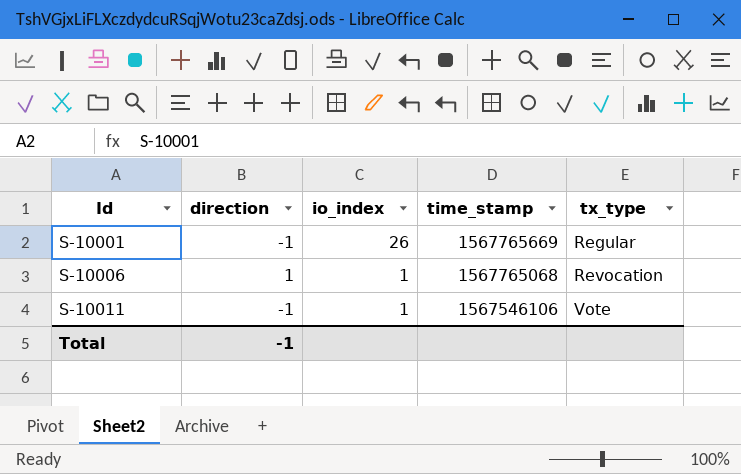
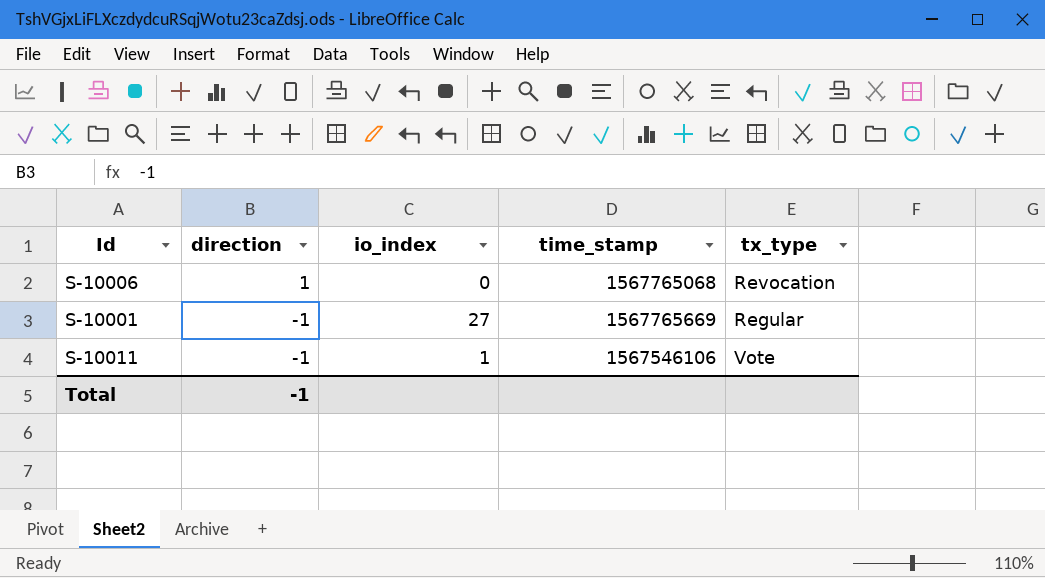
row order: Id ascending -> direction descending
S-10006 | io_index: 1 -> 0
S-10001 | io_index: 26 -> 27

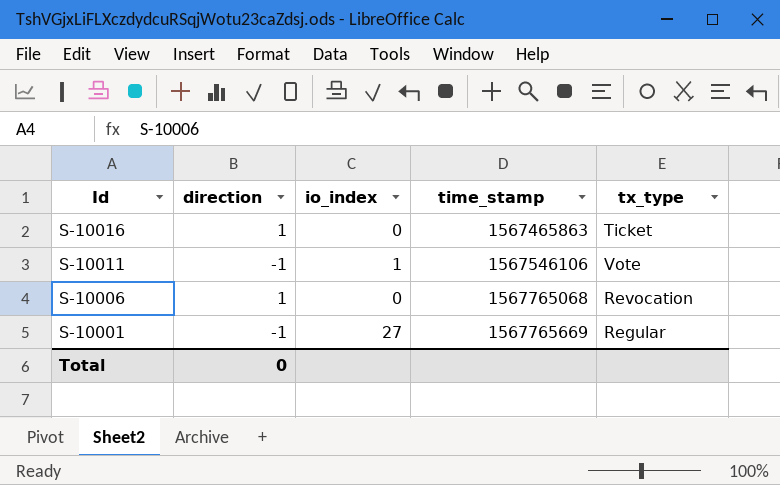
row order: direction descending -> Id descending
row S-10016: none -> 1 | 0 | 1567465863 | Ticket
Total | direction: -1 -> 0

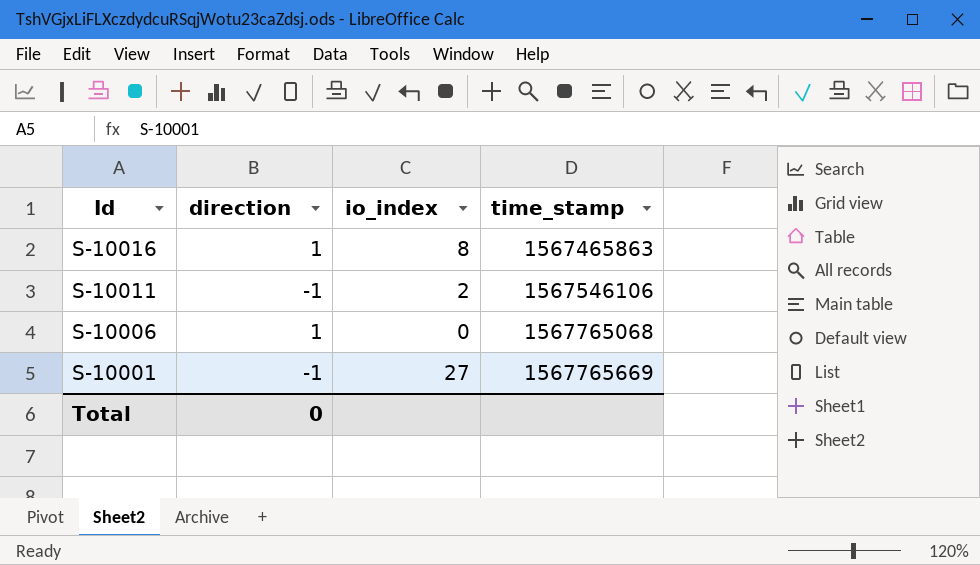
column tx_type | position: 5 -> none
S-10016 | io_index: 0 -> 8
S-10011 | io_index: 1 -> 2

